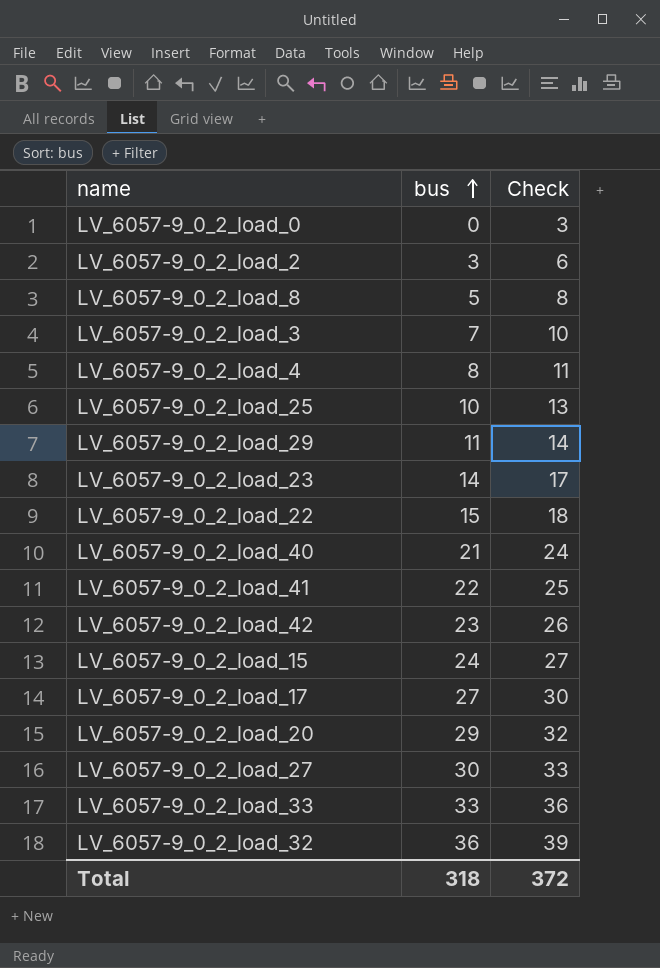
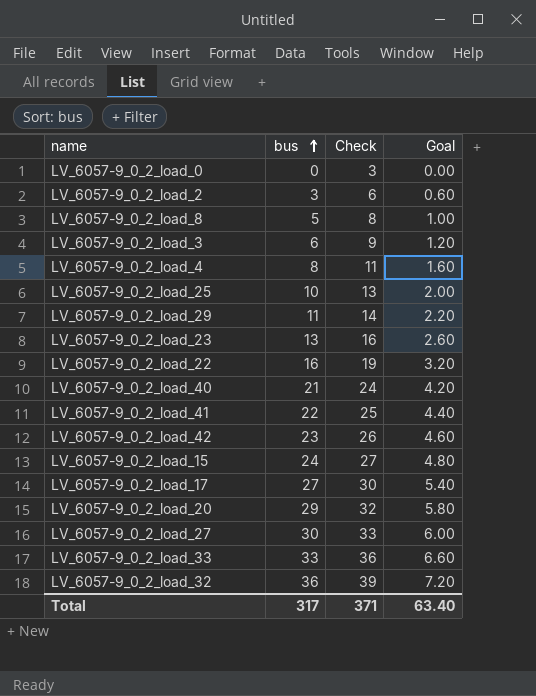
column Goal | formula: none -> [bus] * 0.2
LV_6057-9_0_2_load_3 | bus: 7 -> 6
LV_6057-9_0_2_load_3 | Check: 10 -> 9
LV_6057-9_0_2_load_23 | bus: 14 -> 13
LV_6057-9_0_2_load_23 | Check: 17 -> 16
LV_6057-9_0_2_load_22 | bus: 15 -> 16
LV_6057-9_0_2_load_22 | Check: 18 -> 19
Total | bus: 318 -> 317
Total | Check: 372 -> 371

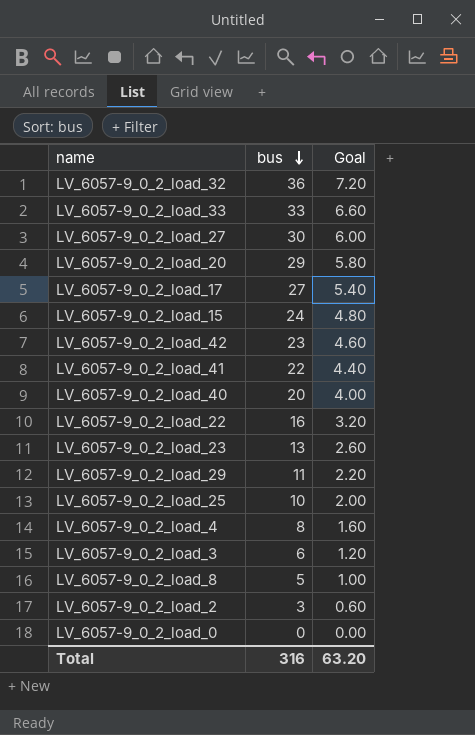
row order: bus ascending -> bus descending
column Check | formula: [bus] + 3 -> none
LV_6057-9_0_2_load_40 | bus: 21 -> 20
LV_6057-9_0_2_load_40 | Goal: 4.20 -> 4.00
Total | bus: 317 -> 316
Total | Goal: 63.40 -> 63.20

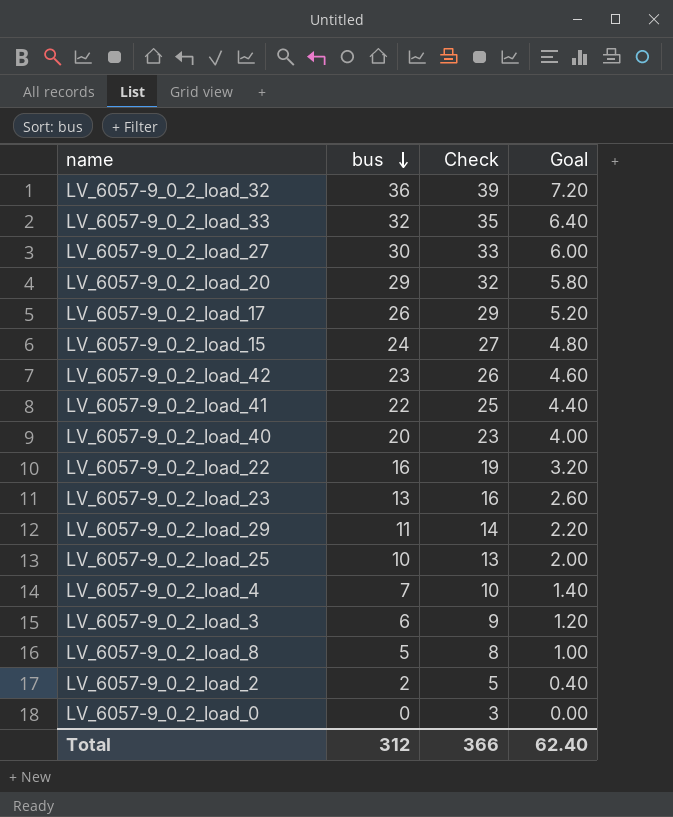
column Check | formula: none -> [bus] + 3
LV_6057-9_0_2_load_33 | bus: 33 -> 32
LV_6057-9_0_2_load_33 | Goal: 6.60 -> 6.40
LV_6057-9_0_2_load_17 | bus: 27 -> 26
LV_6057-9_0_2_load_17 | Goal: 5.40 -> 5.20
LV_6057-9_0_2_load_4 | bus: 8 -> 7
LV_6057-9_0_2_load_4 | Goal: 1.60 -> 1.40
LV_6057-9_0_2_load_2 | bus: 3 -> 2
LV_6057-9_0_2_load_2 | Goal: 0.60 -> 0.40
Total | bus: 316 -> 312
Total | Goal: 63.20 -> 62.40

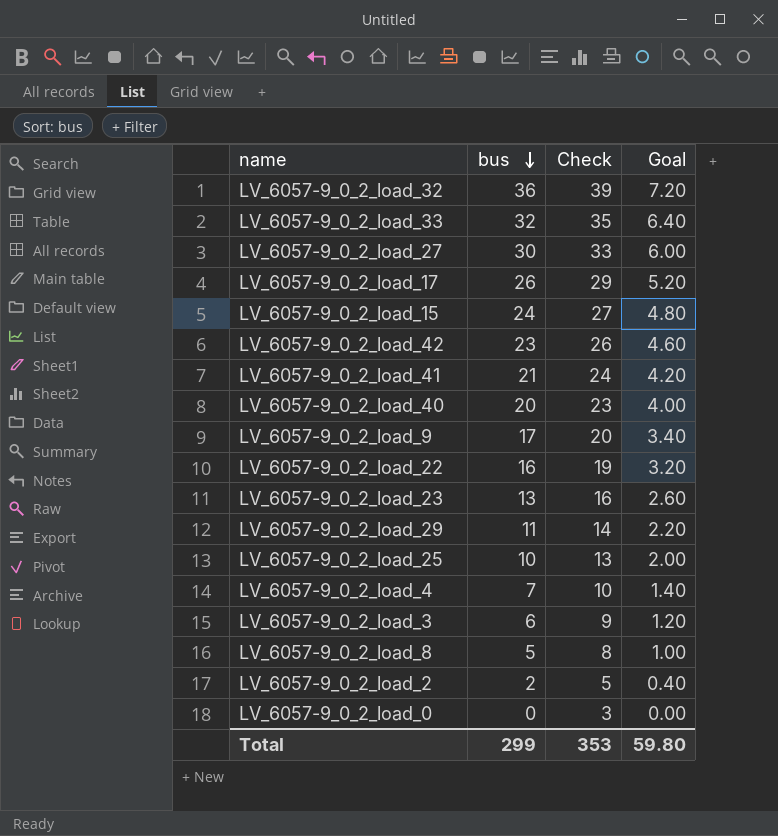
row LV_6057-9_0_2_load_20: 29 | 32 | 5.80 -> none
LV_6057-9_0_2_load_41 | bus: 22 -> 21
LV_6057-9_0_2_load_41 | Check: 25 -> 24
LV_6057-9_0_2_load_41 | Goal: 4.40 -> 4.20
row LV_6057-9_0_2_load_9: none -> 17 | 20 | 3.40
Total | bus: 312 -> 299
Total | Check: 366 -> 353
Total | Goal: 62.40 -> 59.80

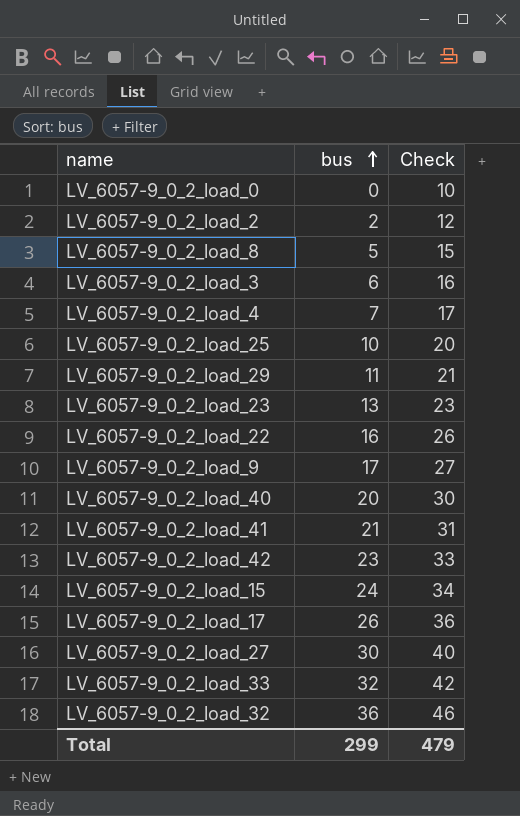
row order: bus descending -> bus ascending
column Goal | formula: [bus] * 0.2 -> none
column Check | formula: [bus] + 3 -> [bus] + 10
Total | Check: 353 -> 479

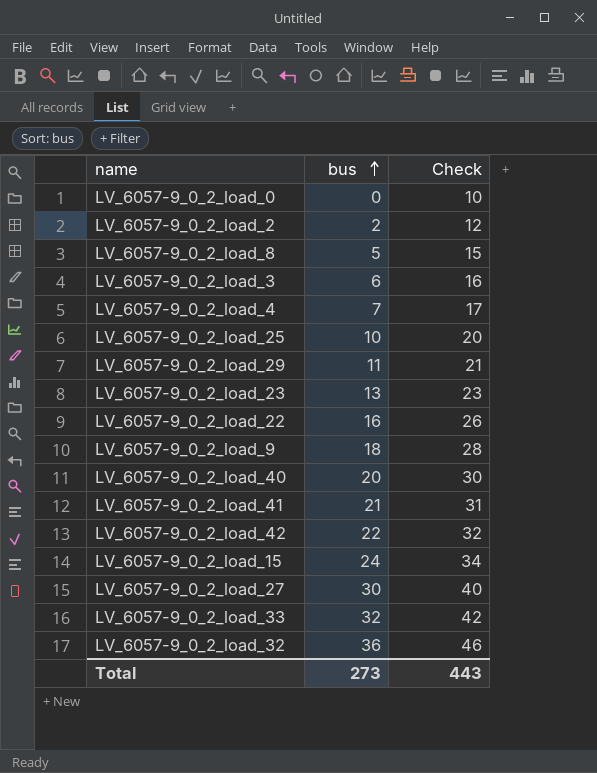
row LV_6057-9_0_2_load_17: 26 | 36 -> none
LV_6057-9_0_2_load_9 | bus: 17 -> 18
LV_6057-9_0_2_load_9 | Check: 27 -> 28
LV_6057-9_0_2_load_42 | bus: 23 -> 22
LV_6057-9_0_2_load_42 | Check: 33 -> 32
Total | bus: 299 -> 273
Total | Check: 479 -> 443

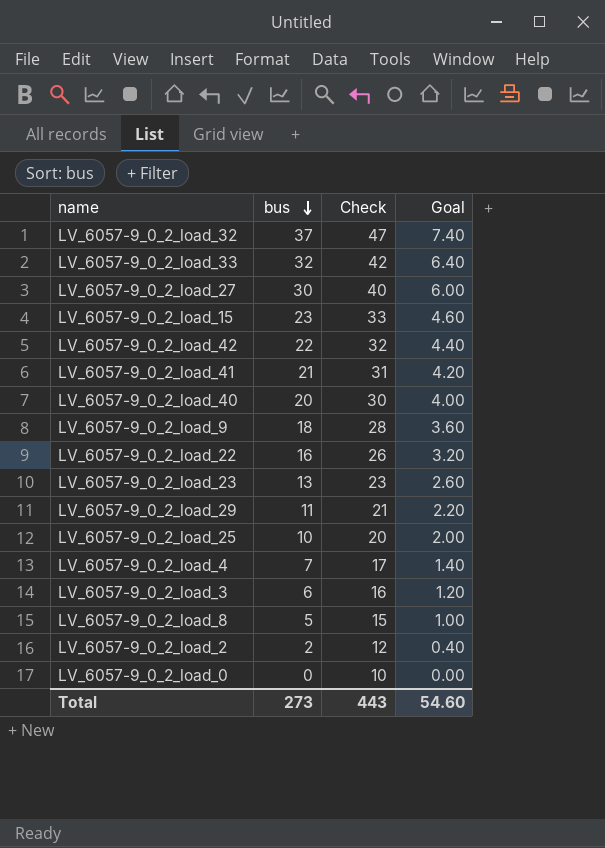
row order: bus ascending -> bus descending
column Goal | formula: none -> [bus] * 0.2
LV_6057-9_0_2_load_32 | bus: 36 -> 37
LV_6057-9_0_2_load_32 | Check: 46 -> 47
LV_6057-9_0_2_load_15 | bus: 24 -> 23
LV_6057-9_0_2_load_15 | Check: 34 -> 33

